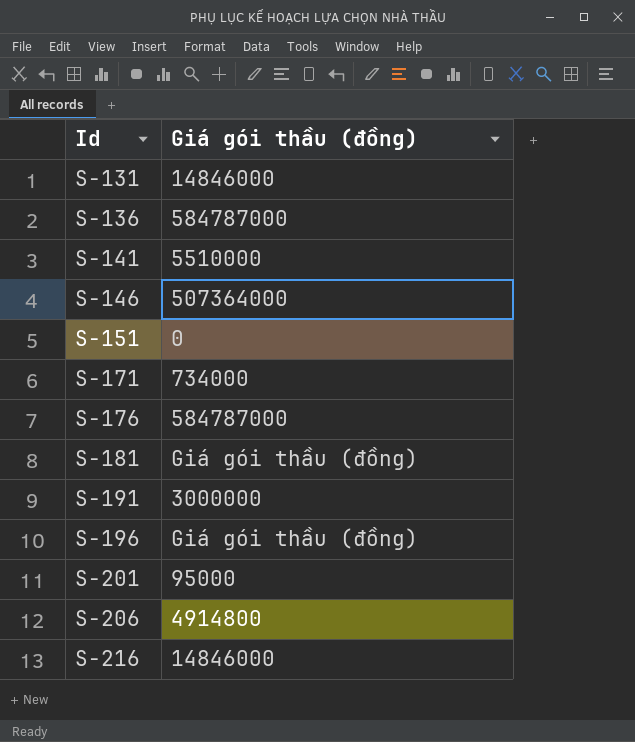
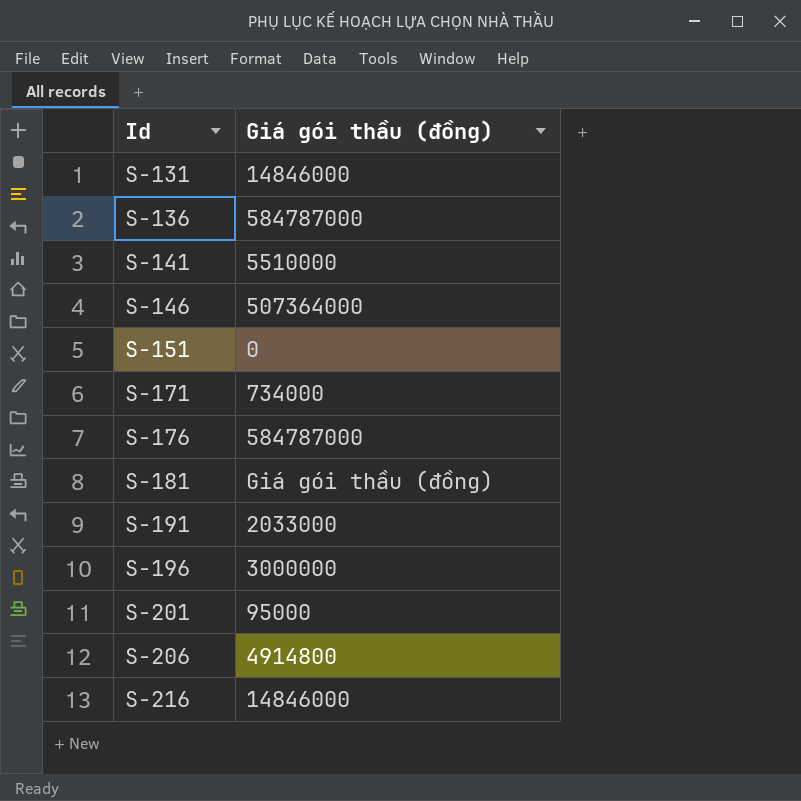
S-191 | Giá gói thầu (đồng): 3000000 -> 2033000
S-196 | Giá gói thầu (đồng): Giá gói thầu (đồng) -> 3000000

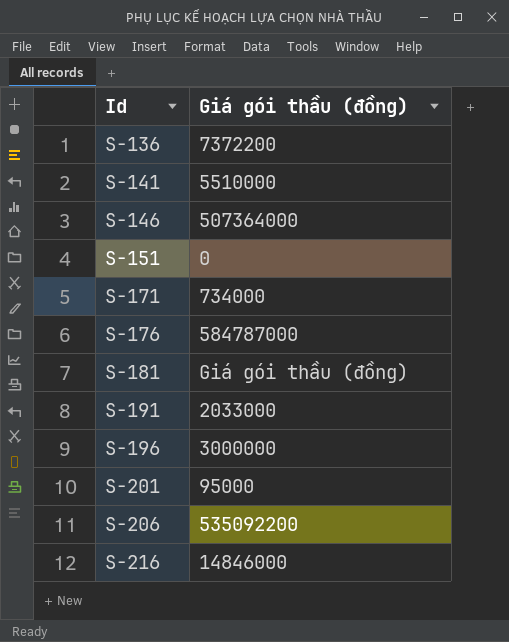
row S-131: 14846000 -> none
S-136 | Giá gói thầu (đồng): 584787000 -> 7372200
S-206 | Giá gói thầu (đồng): 4914800 -> 535092200

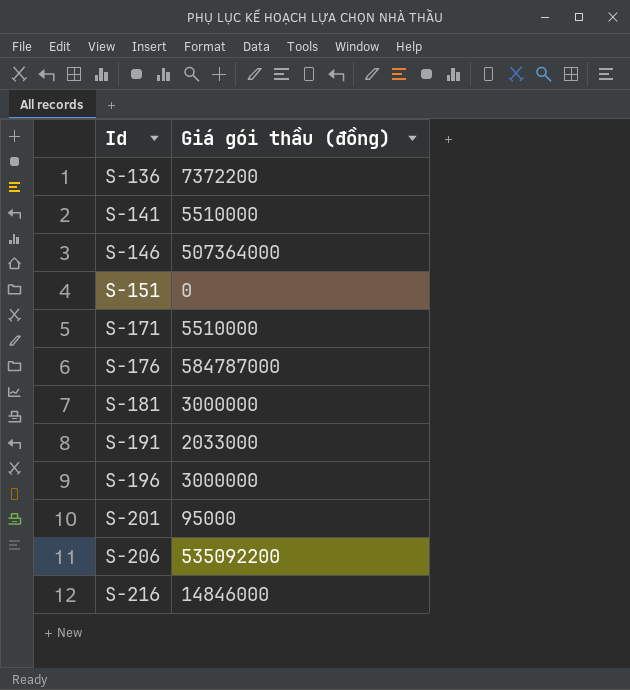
S-171 | Giá gói thầu (đồng): 734000 -> 5510000
S-181 | Giá gói thầu (đồng): Giá gói thầu (đồng) -> 3000000

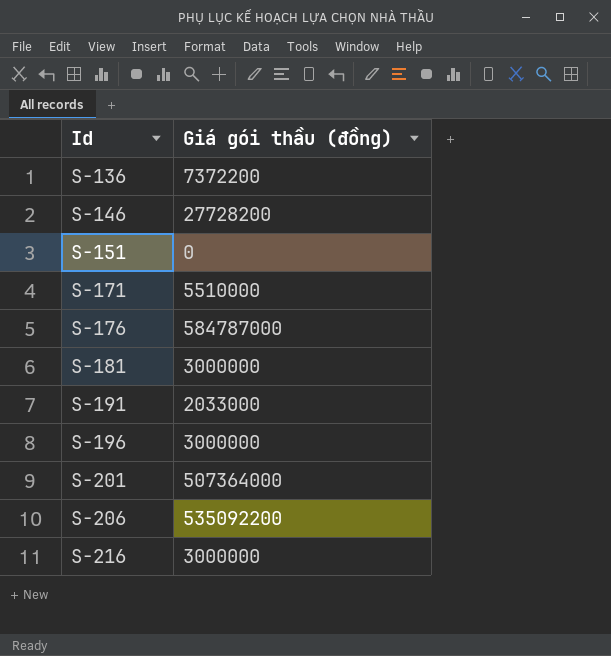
row S-141: 5510000 -> none
S-146 | Giá gói thầu (đồng): 507364000 -> 27728200
S-201 | Giá gói thầu (đồng): 95000 -> 507364000
S-216 | Giá gói thầu (đồng): 14846000 -> 3000000

